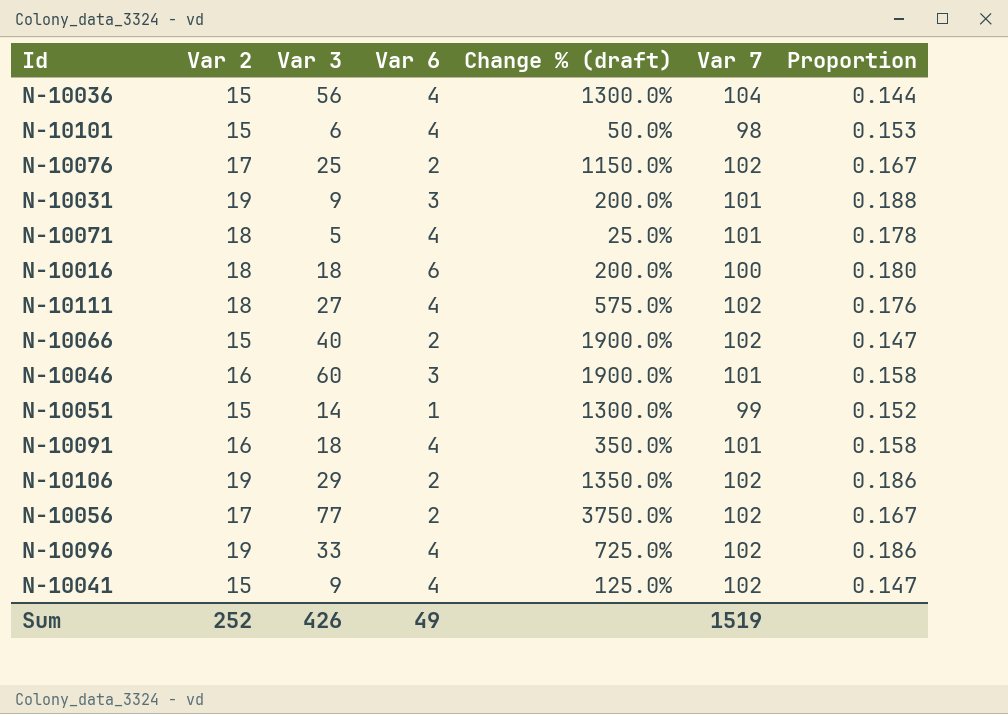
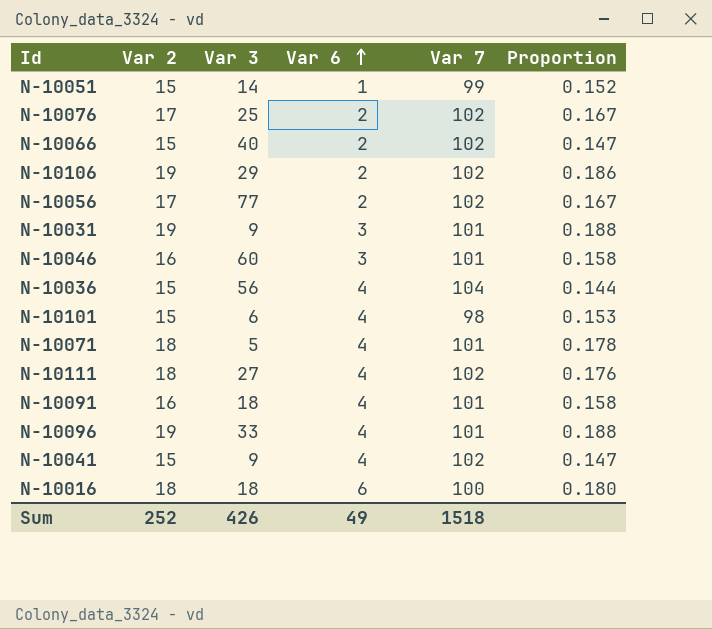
row order: none -> Var 6 ascending
column Change % (draft) | formula: ([Var 3] - [Var 6]) / [Var 6] -> none
N-10096 | Var 7: 102 -> 101
N-10096 | Proportion: 0.186 -> 0.188
Sum | Var 7: 1519 -> 1518

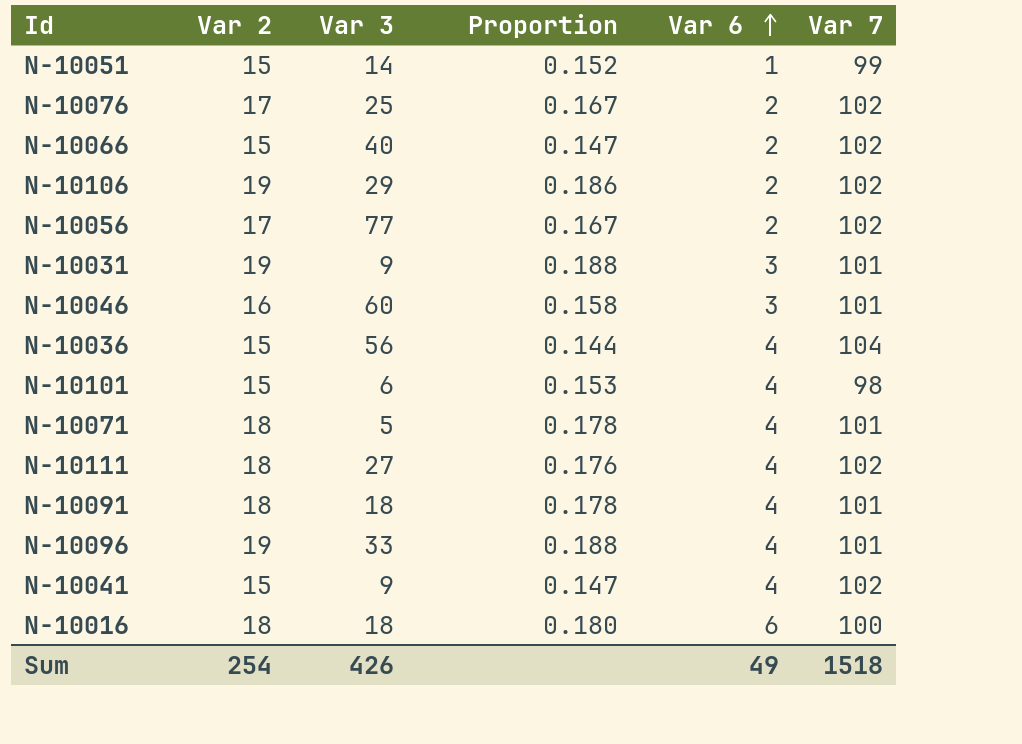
column Proportion | position: 6 -> 4
N-10091 | Var 2: 16 -> 18
N-10091 | Proportion: 0.158 -> 0.178
Sum | Var 2: 252 -> 254

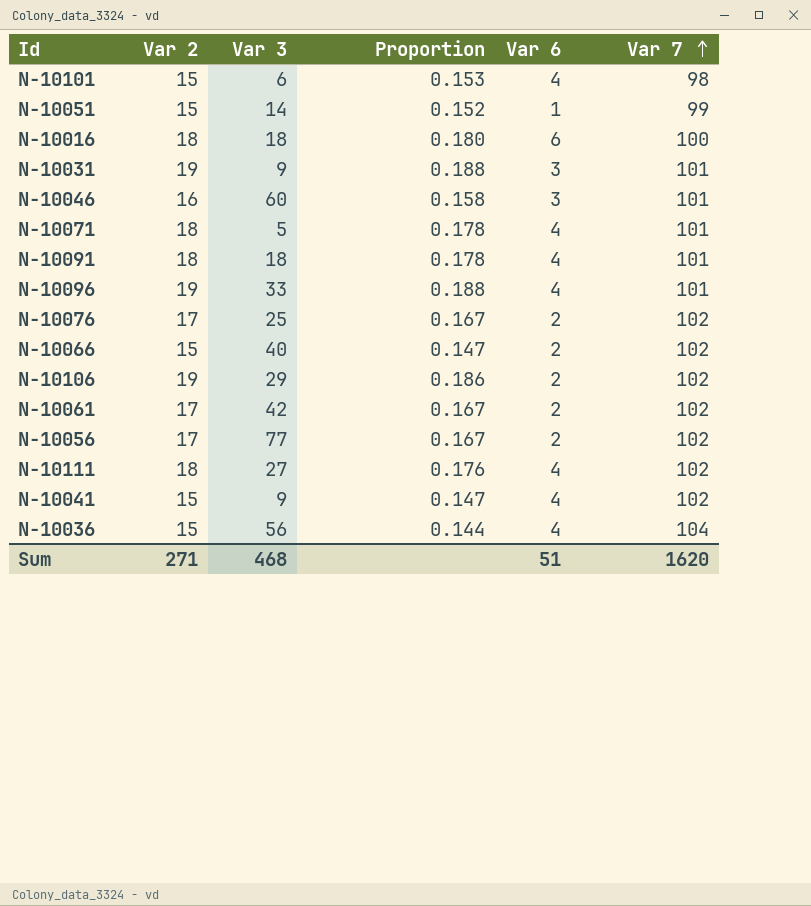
row order: Var 6 ascending -> Var 7 ascending
row N-10061: none -> 17 | 42 | 0.167 | 2 | 102
Sum | Var 2: 254 -> 271
Sum | Var 3: 426 -> 468
Sum | Var 6: 49 -> 51
Sum | Var 7: 1518 -> 1620

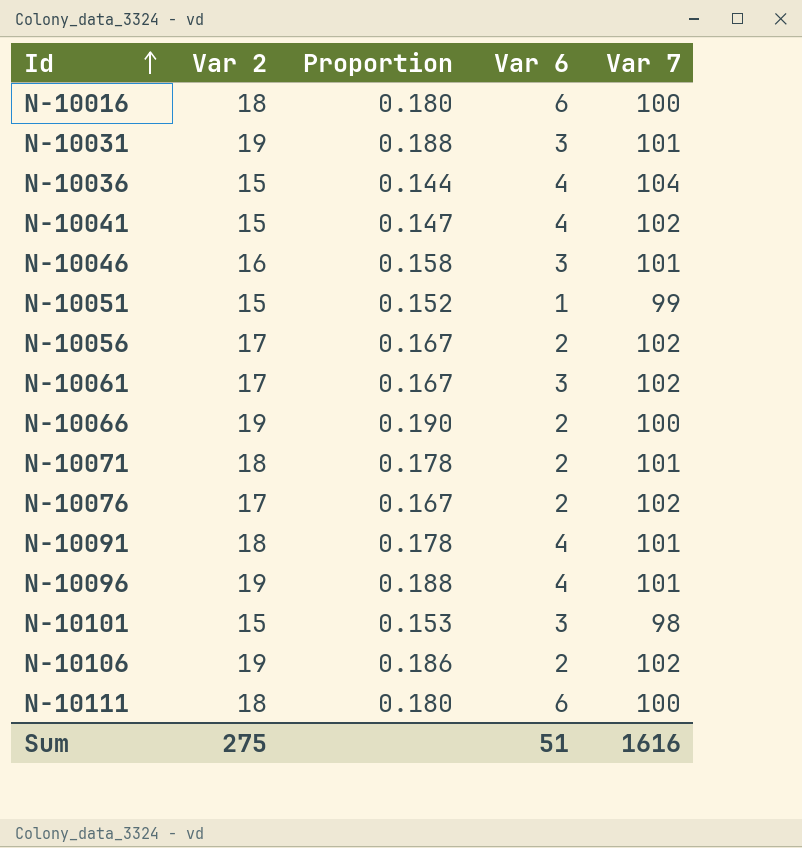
row order: Var 7 ascending -> Id ascending
column Var 3 | position: 3 -> none
N-10061 | Var 6: 2 -> 3
N-10066 | Var 2: 15 -> 19
N-10066 | Proportion: 0.147 -> 0.190
N-10066 | Var 7: 102 -> 100
N-10071 | Var 6: 4 -> 2
N-10101 | Var 6: 4 -> 3
N-10111 | Proportion: 0.176 -> 0.180
N-10111 | Var 6: 4 -> 6
N-10111 | Var 7: 102 -> 100
Sum | Var 2: 271 -> 275
Sum | Var 7: 1620 -> 1616

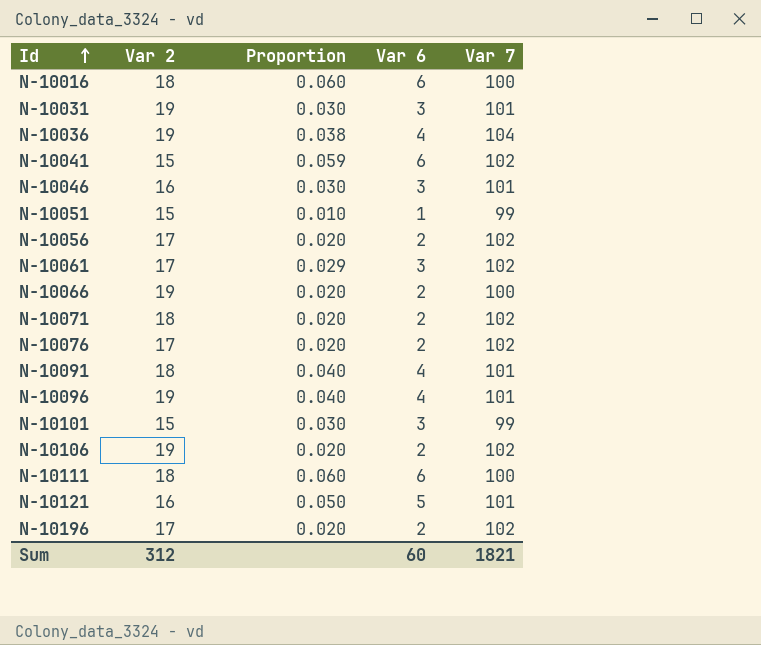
column Proportion | formula: [Var 2] / [Var 7] -> [Var 6] / [Var 7]
N-10036 | Var 2: 15 -> 19
N-10041 | Var 6: 4 -> 6
N-10071 | Var 7: 101 -> 102
N-10101 | Var 7: 98 -> 99
row N-10121: none -> 16 | 0.050 | 5 | 101
row N-10196: none -> 17 | 0.020 | 2 | 102
Sum | Var 2: 275 -> 312
Sum | Var 6: 51 -> 60
Sum | Var 7: 1616 -> 1821

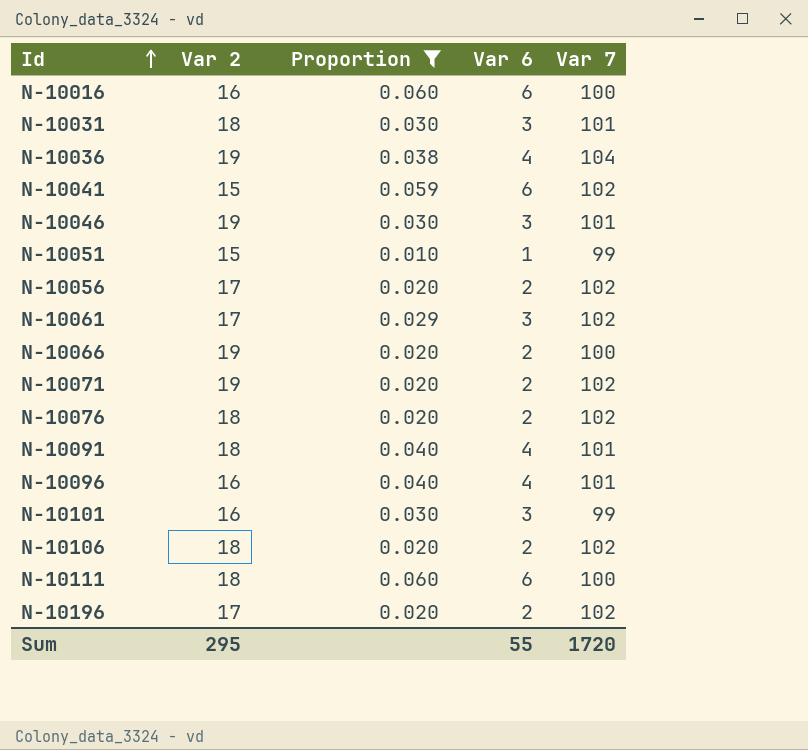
filter: none -> Proportion != 0.050
N-10016 | Var 2: 18 -> 16
N-10031 | Var 2: 19 -> 18
N-10046 | Var 2: 16 -> 19
N-10071 | Var 2: 18 -> 19
N-10076 | Var 2: 17 -> 18
N-10096 | Var 2: 19 -> 16
N-10101 | Var 2: 15 -> 16
N-10106 | Var 2: 19 -> 18
Sum | Var 2: 312 -> 295
Sum | Var 6: 60 -> 55
Sum | Var 7: 1821 -> 1720

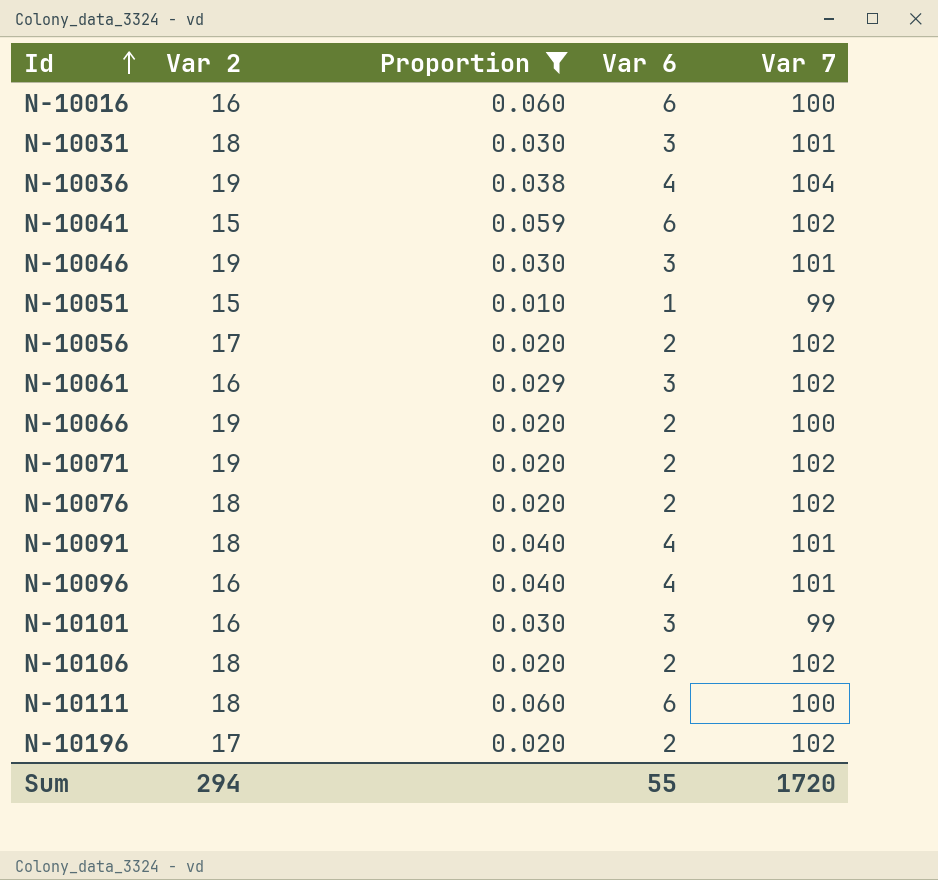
N-10061 | Var 2: 17 -> 16
Sum | Var 2: 295 -> 294

